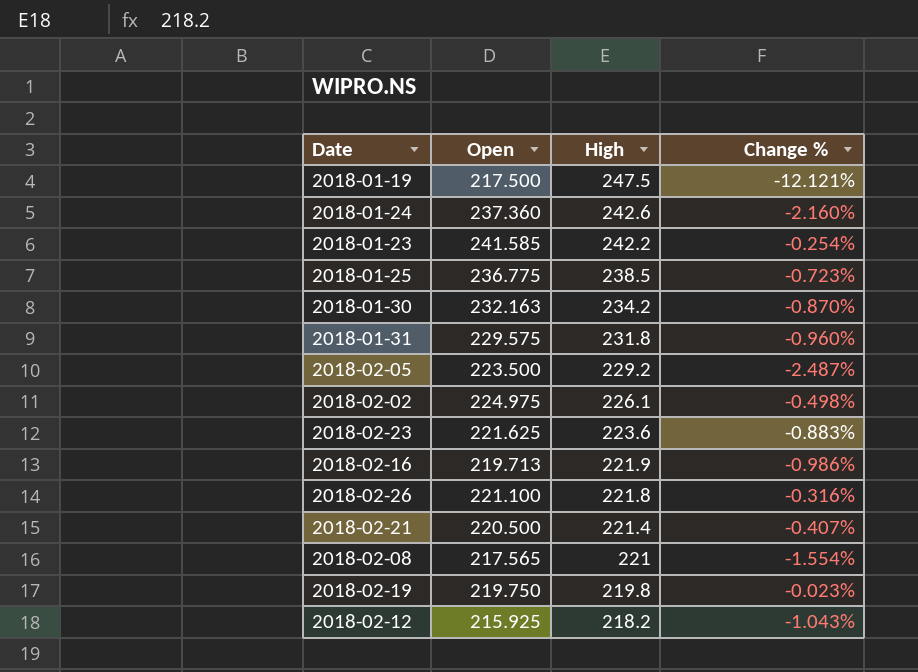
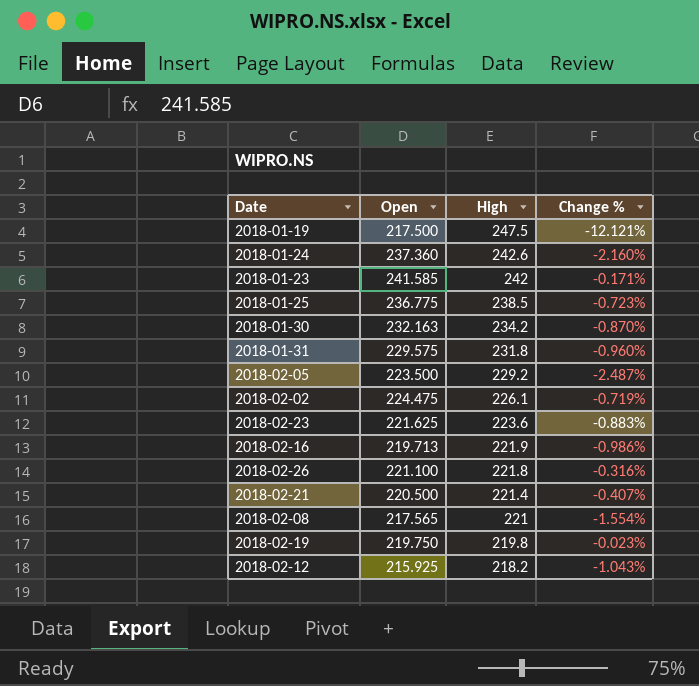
2018-01-23 | High: 242.2 -> 242
2018-01-23 | Change %: -0.254% -> -0.171%
2018-02-02 | Open: 224.975 -> 224.475
2018-02-02 | Change %: -0.498% -> -0.719%

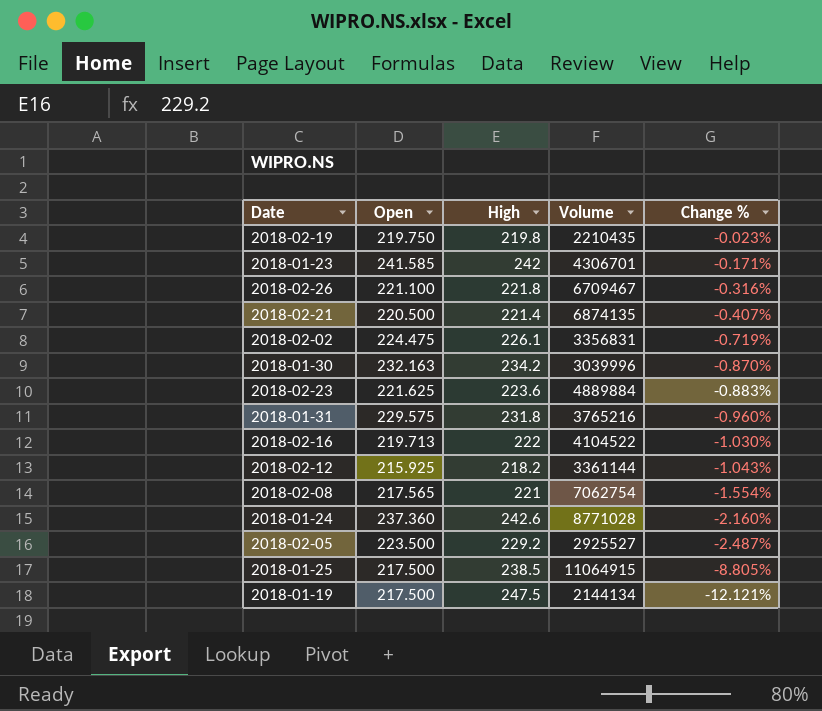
row order: High descending -> Change % descending
column Volume | position: none -> 4
2018-02-16 | High: 221.9 -> 222
2018-02-16 | Change %: -0.986% -> -1.030%
2018-01-25 | Open: 236.775 -> 217.500
2018-01-25 | Change %: -0.723% -> -8.805%

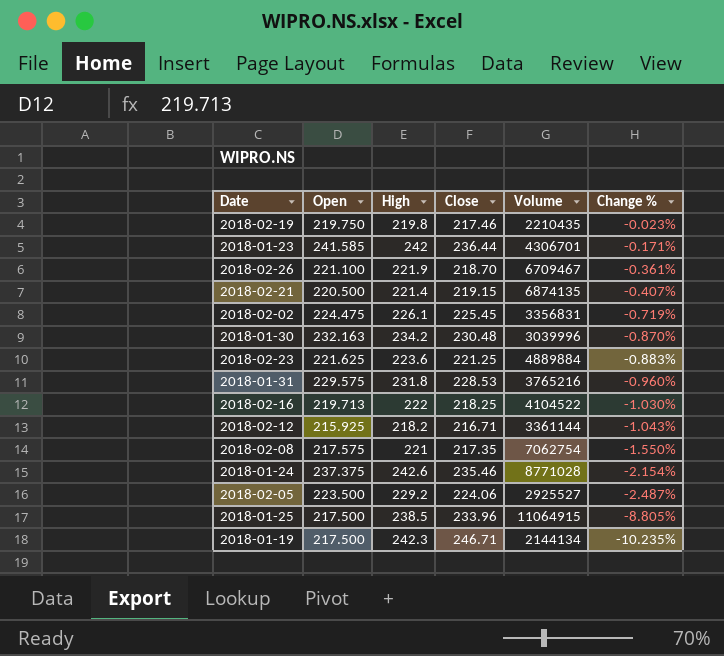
column Close | position: none -> 4
2018-02-26 | High: 221.8 -> 221.9
2018-02-26 | Change %: -0.316% -> -0.361%
2018-02-08 | Open: 217.565 -> 217.575
2018-02-08 | Change %: -1.554% -> -1.550%
2018-01-24 | Open: 237.360 -> 237.375
2018-01-24 | Change %: -2.160% -> -2.154%
2018-01-19 | High: 247.5 -> 242.3
2018-01-19 | Change %: -12.121% -> -10.235%

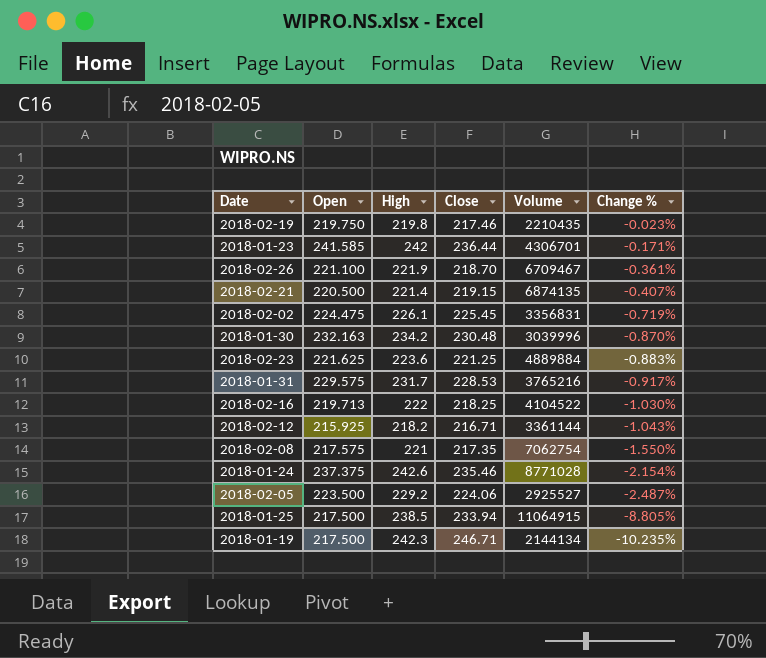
2018-01-31 | High: 231.8 -> 231.7
2018-01-31 | Change %: -0.960% -> -0.917%
2018-01-25 | Close: 233.96 -> 233.94

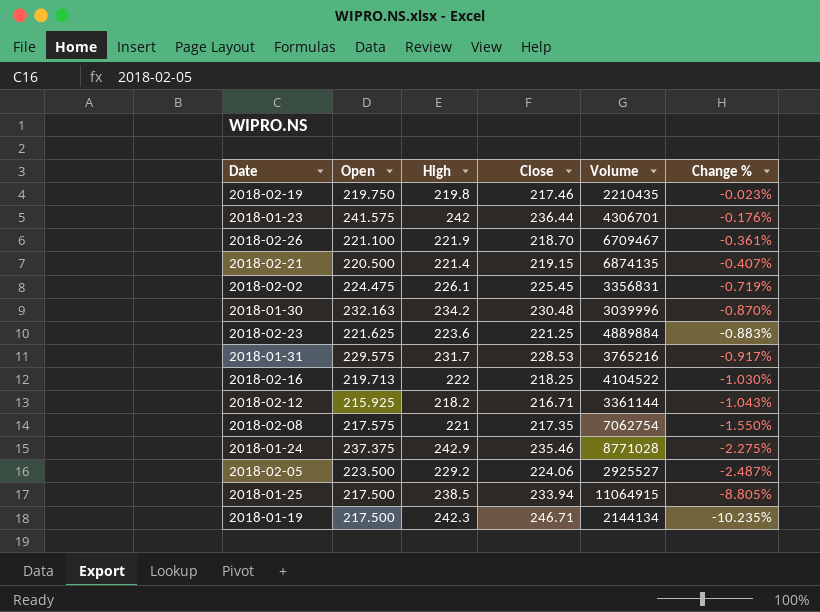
2018-01-23 | Open: 241.585 -> 241.575
2018-01-23 | Change %: -0.171% -> -0.176%
2018-01-24 | High: 242.6 -> 242.9
2018-01-24 | Change %: -2.154% -> -2.275%

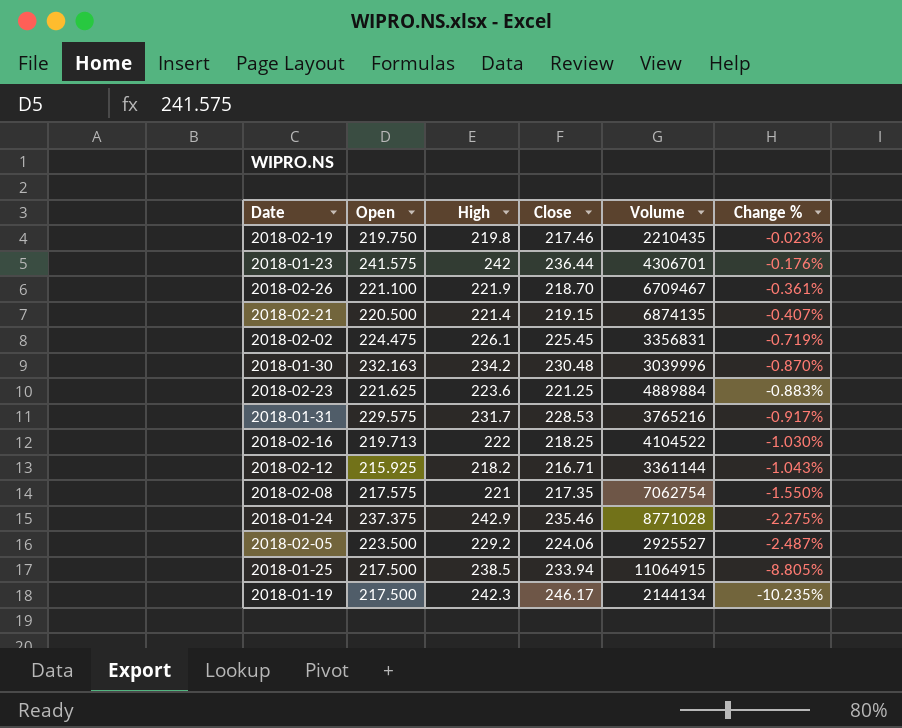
2018-01-19 | Close: 246.71 -> 246.17

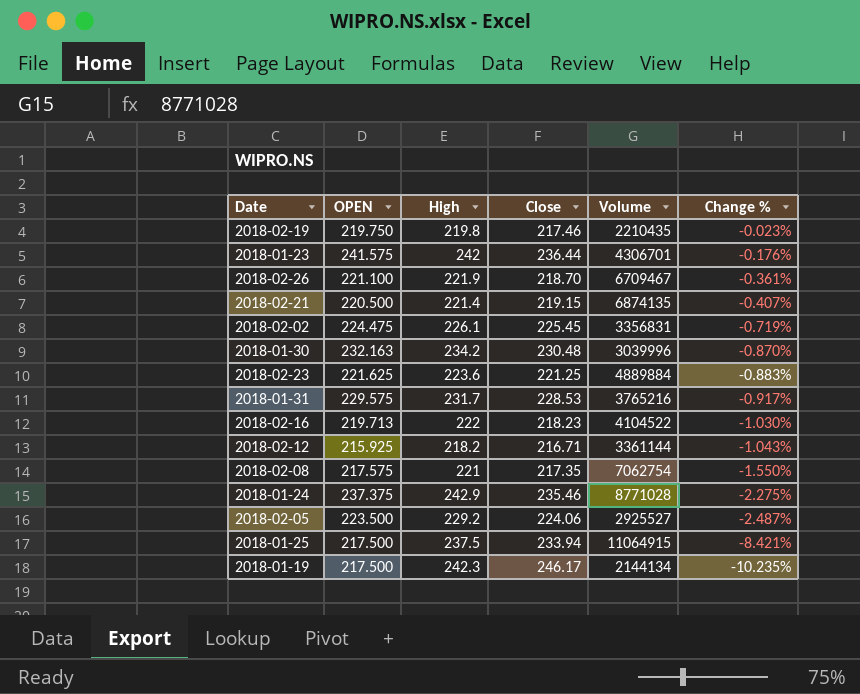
column name: Open -> OPEN
2018-02-16 | Close: 218.25 -> 218.23
2018-01-25 | High: 238.5 -> 237.5
2018-01-25 | Change %: -8.805% -> -8.421%

